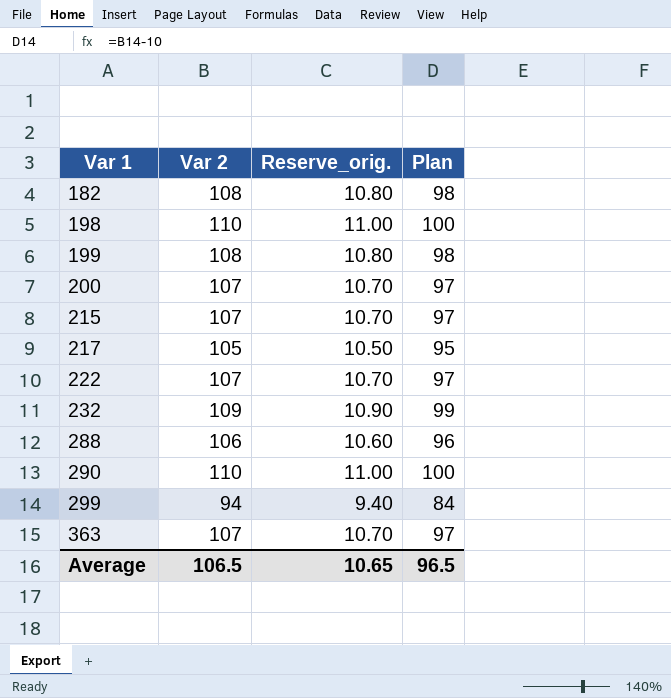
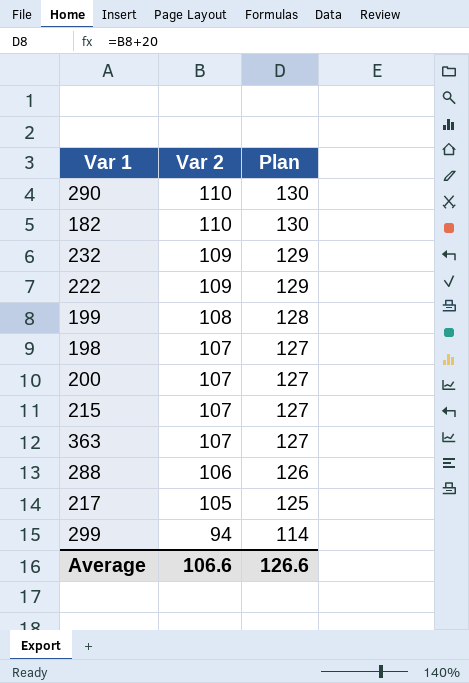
row order: Var 1 ascending -> Var 2 descending
column Reserve_orig. | formula: [Var 2] * 0.1 -> none
column Plan | formula: [Var 2] - 10 -> [Var 2] + 20
182 | Var 2: 108 -> 110
222 | Var 2: 107 -> 109
198 | Var 2: 110 -> 107
Average | Var 2: 106.5 -> 106.6
Average | Plan: 96.5 -> 126.6

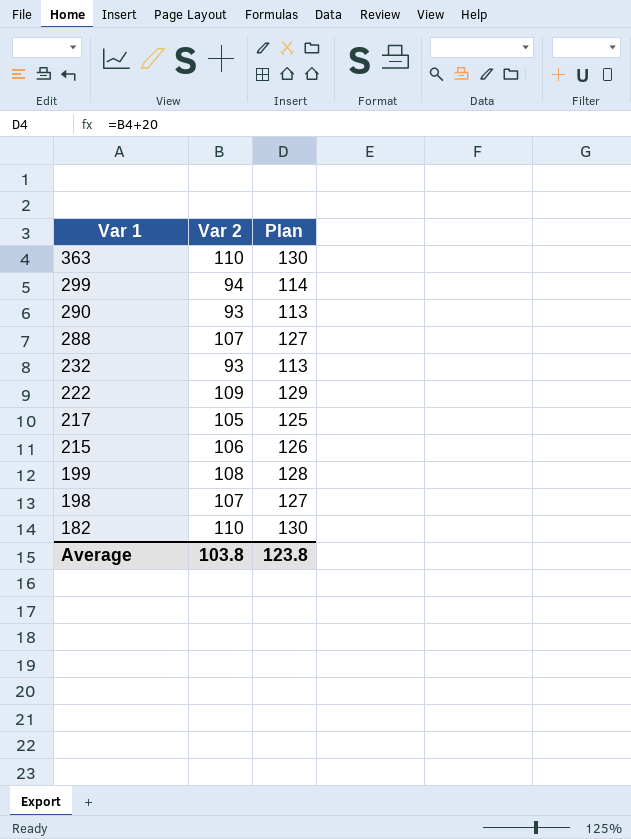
row order: Var 2 descending -> Var 1 descending
row 200: 107 | 127 -> none
363 | Var 2: 107 -> 110
363 | Plan: 127 -> 130
290 | Var 2: 110 -> 93
290 | Plan: 130 -> 113
288 | Var 2: 106 -> 107
288 | Plan: 126 -> 127
232 | Var 2: 109 -> 93
232 | Plan: 129 -> 113
215 | Var 2: 107 -> 106
215 | Plan: 127 -> 126
Average | Var 2: 106.6 -> 103.8
Average | Plan: 126.6 -> 123.8

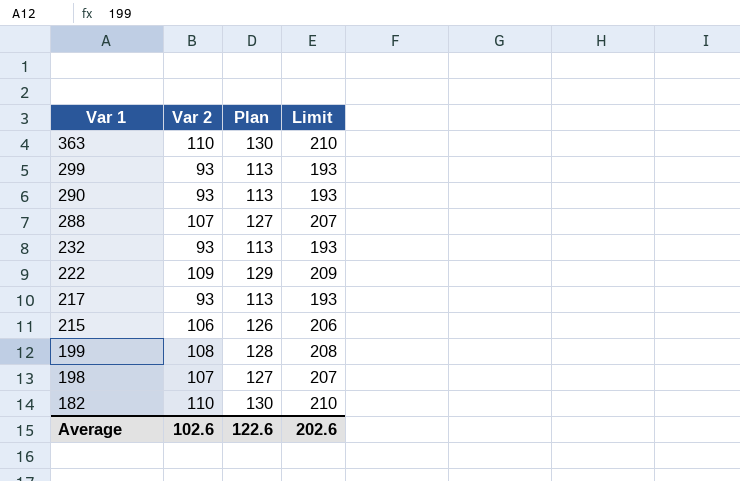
column Limit | formula: none -> [Var 2] + 100
299 | Var 2: 94 -> 93
299 | Plan: 114 -> 113
217 | Var 2: 105 -> 93
217 | Plan: 125 -> 113
Average | Var 2: 103.8 -> 102.6
Average | Plan: 123.8 -> 122.6

